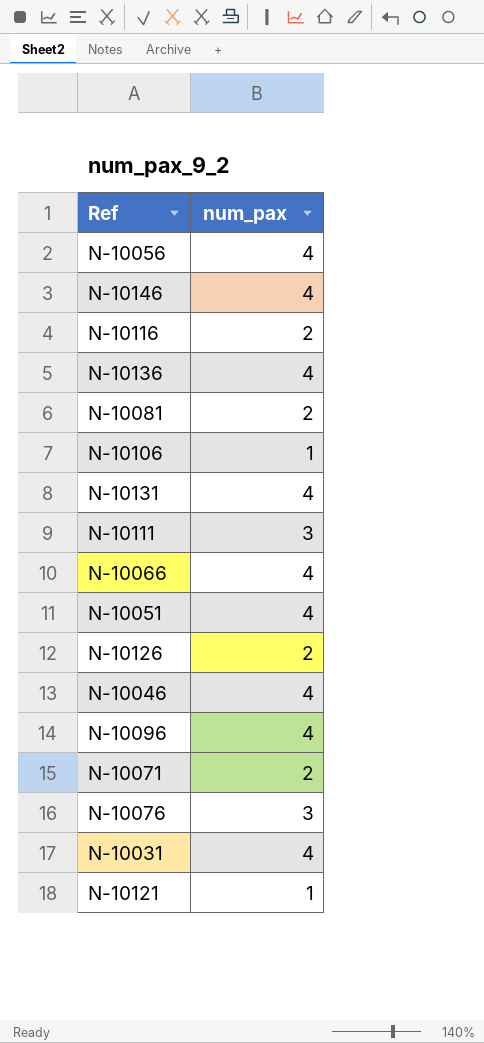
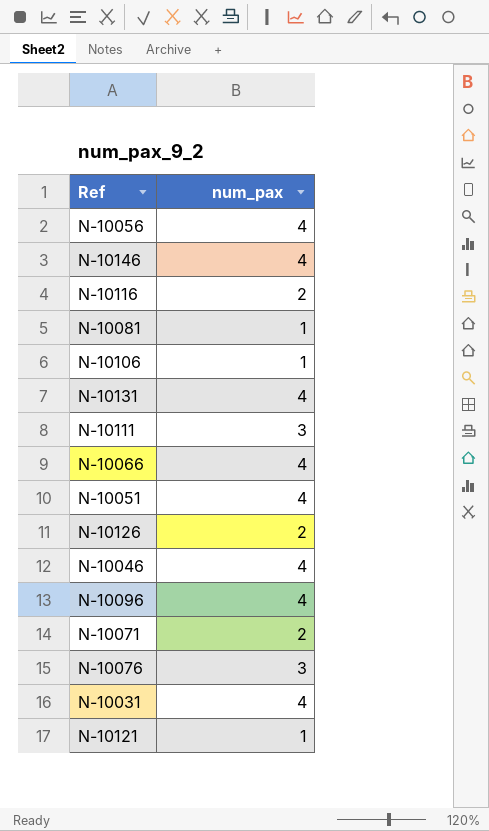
row N-10136: 4 -> none
N-10081 | num_pax: 2 -> 1

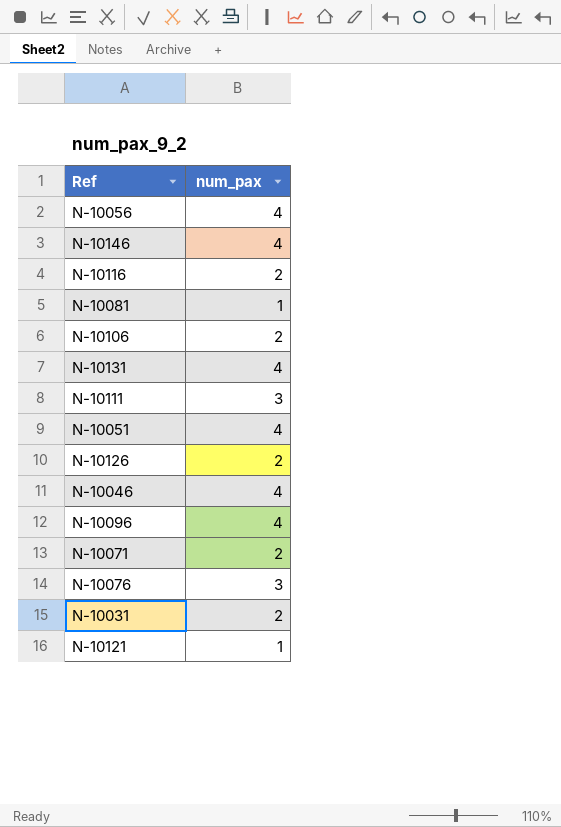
row N-10066: 4 -> none
N-10106 | num_pax: 1 -> 2
N-10031 | num_pax: 4 -> 2

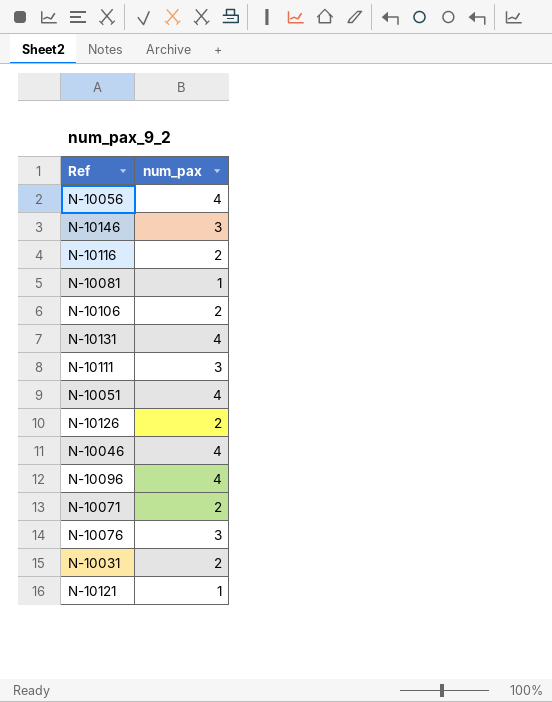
N-10146 | num_pax: 4 -> 3

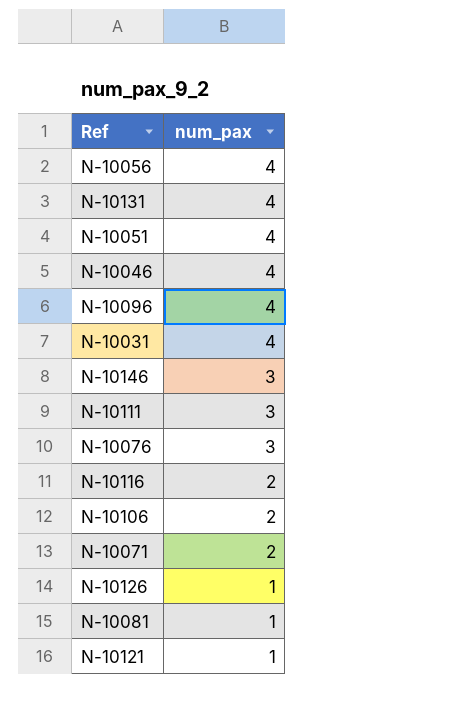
row order: none -> num_pax descending
N-10031 | num_pax: 2 -> 4
N-10126 | num_pax: 2 -> 1

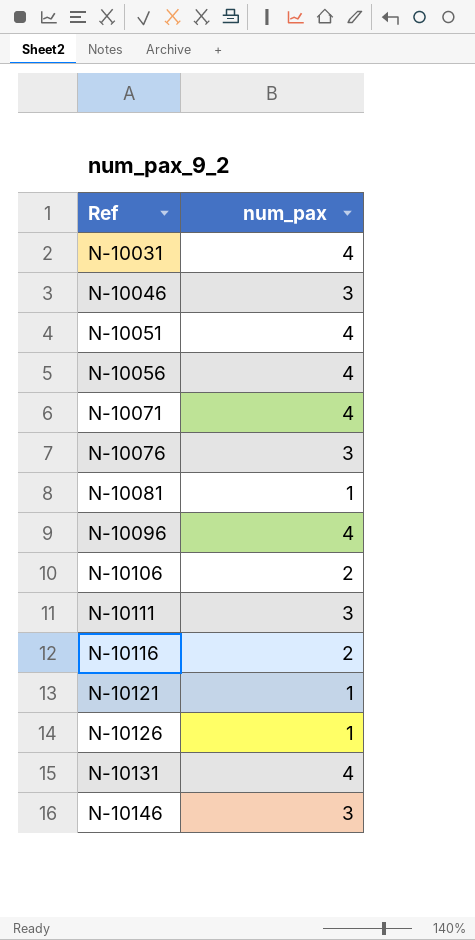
row order: num_pax descending -> Ref ascending
N-10046 | num_pax: 4 -> 3
N-10071 | num_pax: 2 -> 4

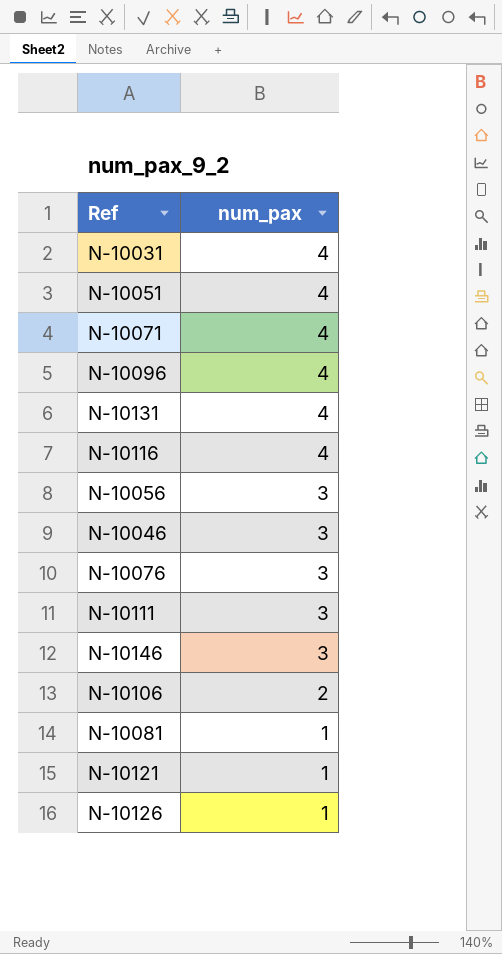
row order: Ref ascending -> num_pax descending
N-10116 | num_pax: 2 -> 4
N-10056 | num_pax: 4 -> 3

